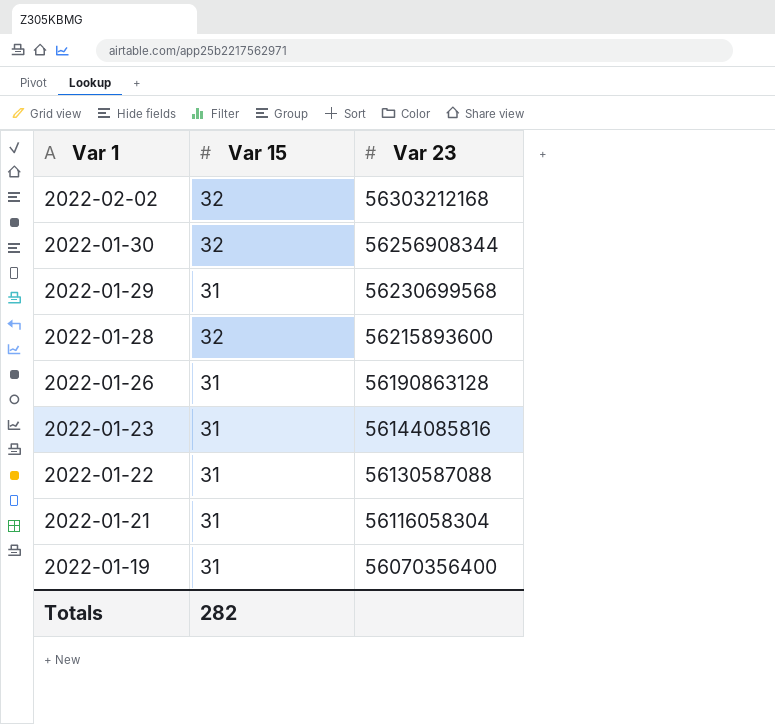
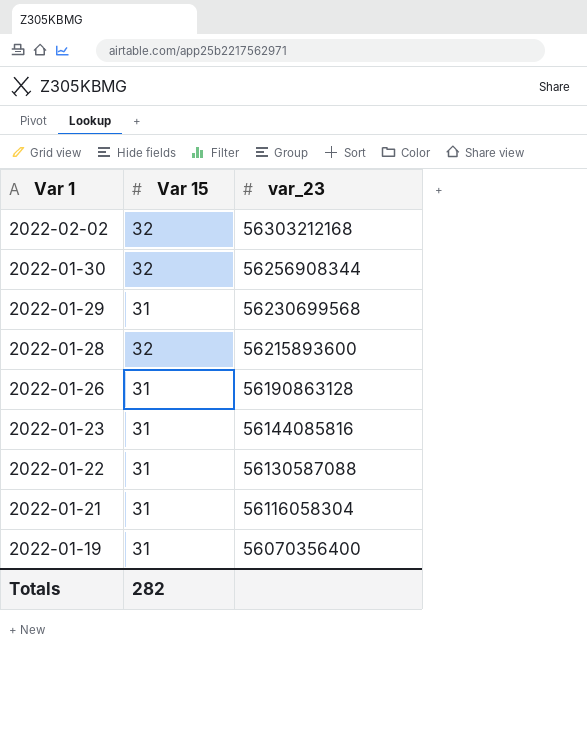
column name: Var 23 -> var_23

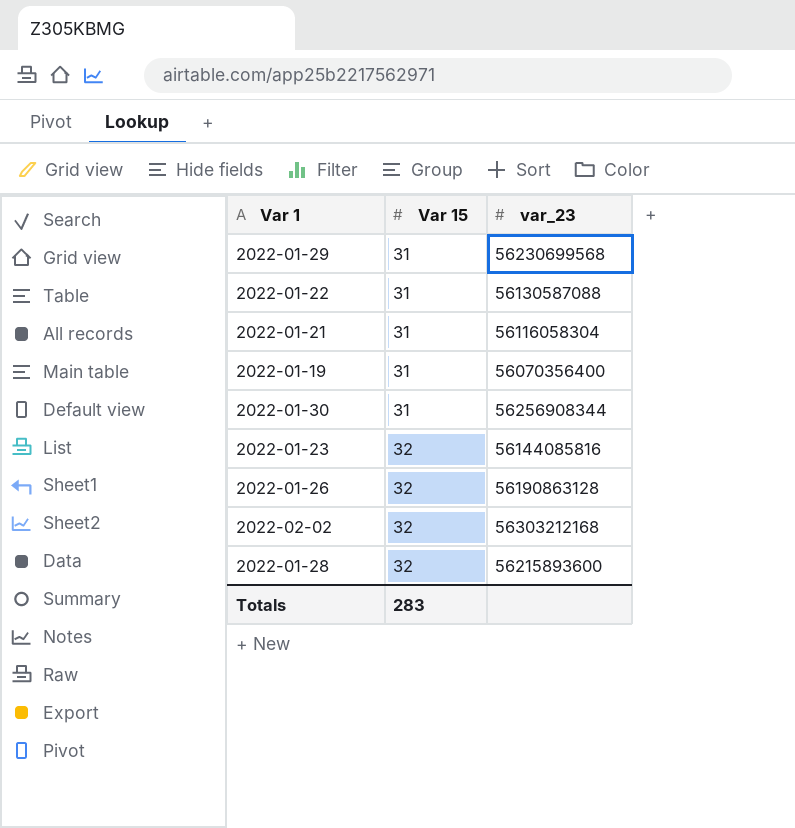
row order: Var 1 descending -> Var 15 ascending
2022-01-30 | Var 15: 32 -> 31
2022-01-23 | Var 15: 31 -> 32
2022-01-26 | Var 15: 31 -> 32
Totals | Var 15: 282 -> 283

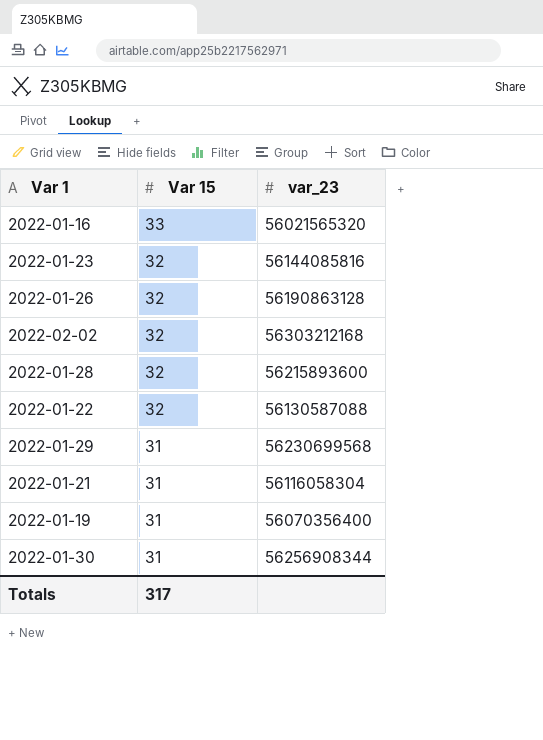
row order: Var 15 ascending -> Var 15 descending
row 2022-01-16: none -> 33 | 56021565320
2022-01-22 | Var 15: 31 -> 32
Totals | Var 15: 283 -> 317

